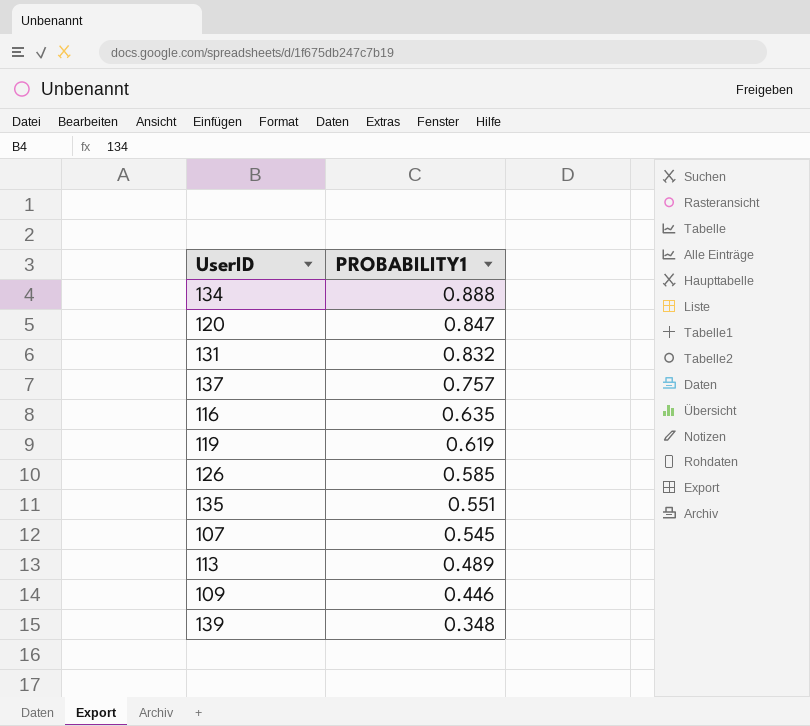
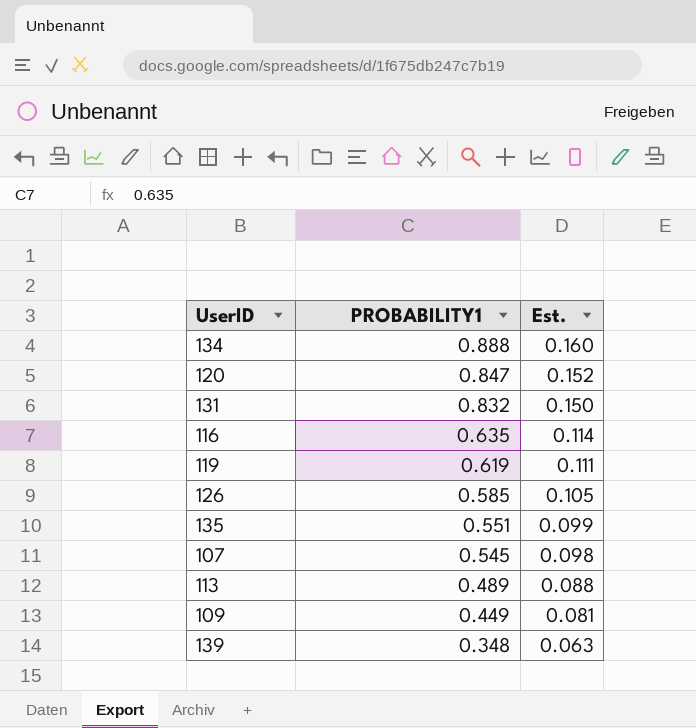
column Est. | formula: none -> [PROBABILITY1] * 0.18
row 137: 0.757 -> none
109 | PROBABILITY1: 0.446 -> 0.449

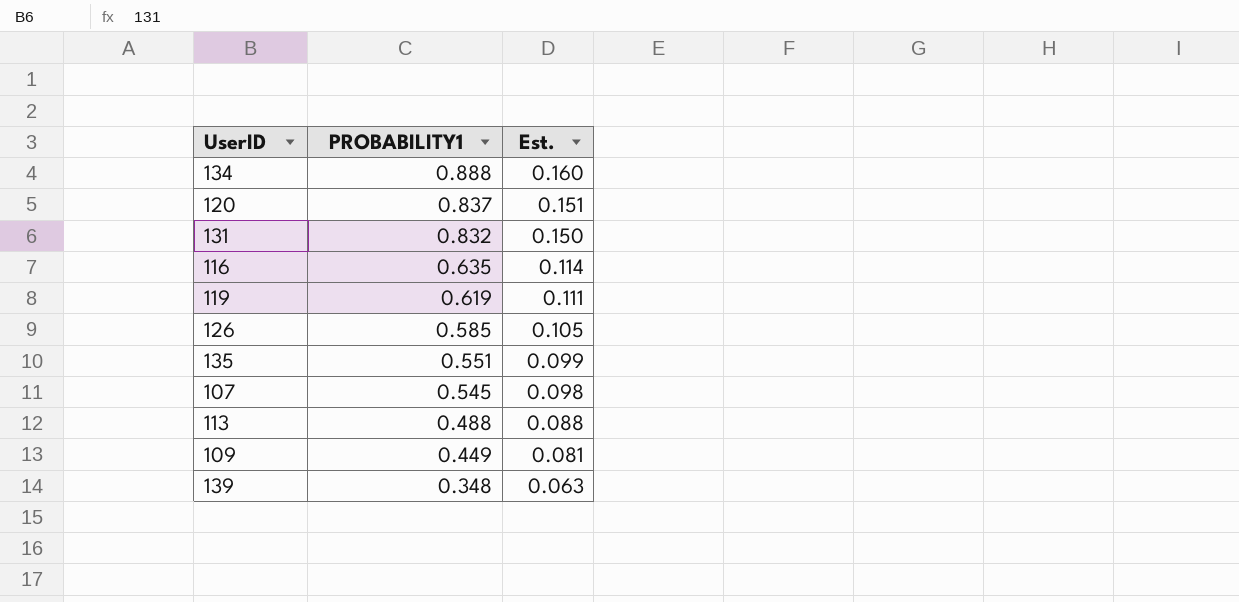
120 | PROBABILITY1: 0.847 -> 0.837
120 | Est.: 0.152 -> 0.151
113 | PROBABILITY1: 0.489 -> 0.488

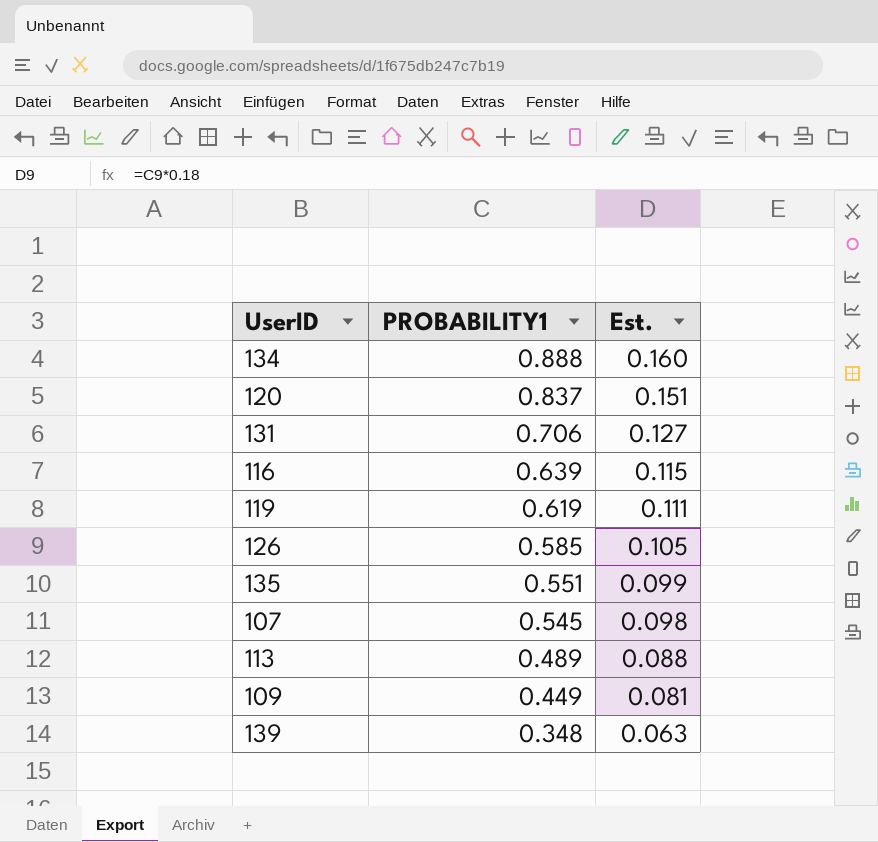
131 | PROBABILITY1: 0.832 -> 0.706
131 | Est.: 0.150 -> 0.127
116 | PROBABILITY1: 0.635 -> 0.639
116 | Est.: 0.114 -> 0.115
113 | PROBABILITY1: 0.488 -> 0.489

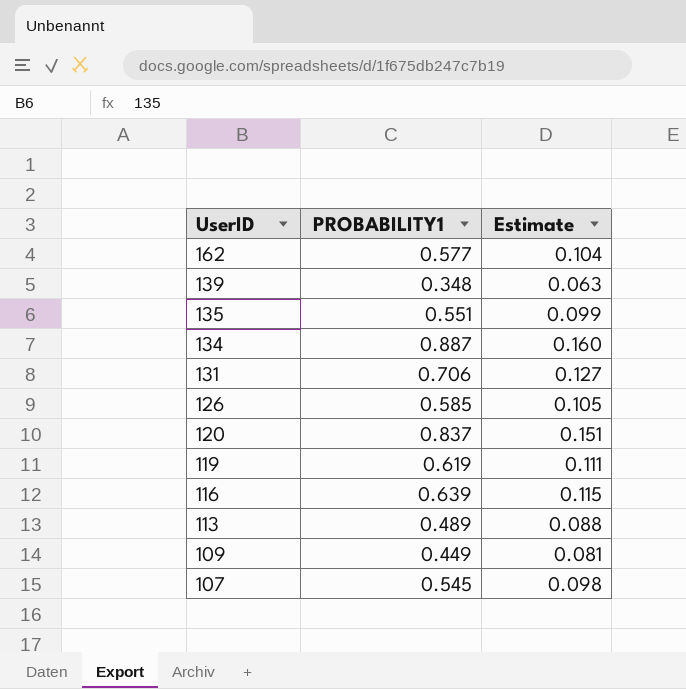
row order: PROBABILITY1 descending -> UserID descending
column name: Est. -> Estimate
row 162: none -> 0.577 | 0.104
134 | PROBABILITY1: 0.888 -> 0.887

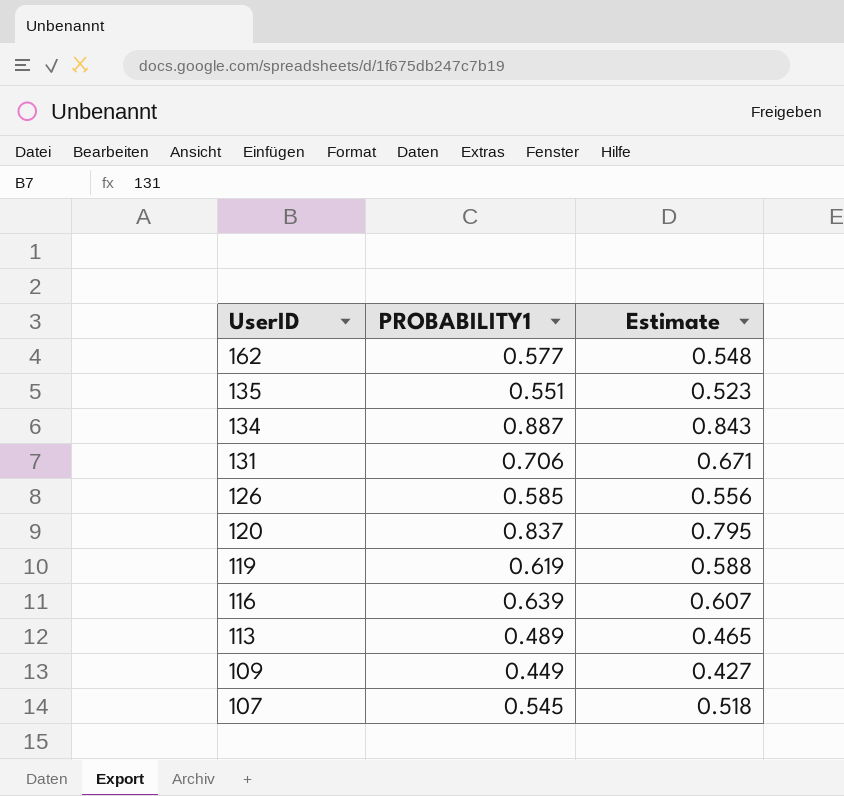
column Estimate | formula: [PROBABILITY1] * 0.18 -> [PROBABILITY1] * 0.95
row 139: 0.348 | 0.063 -> none

